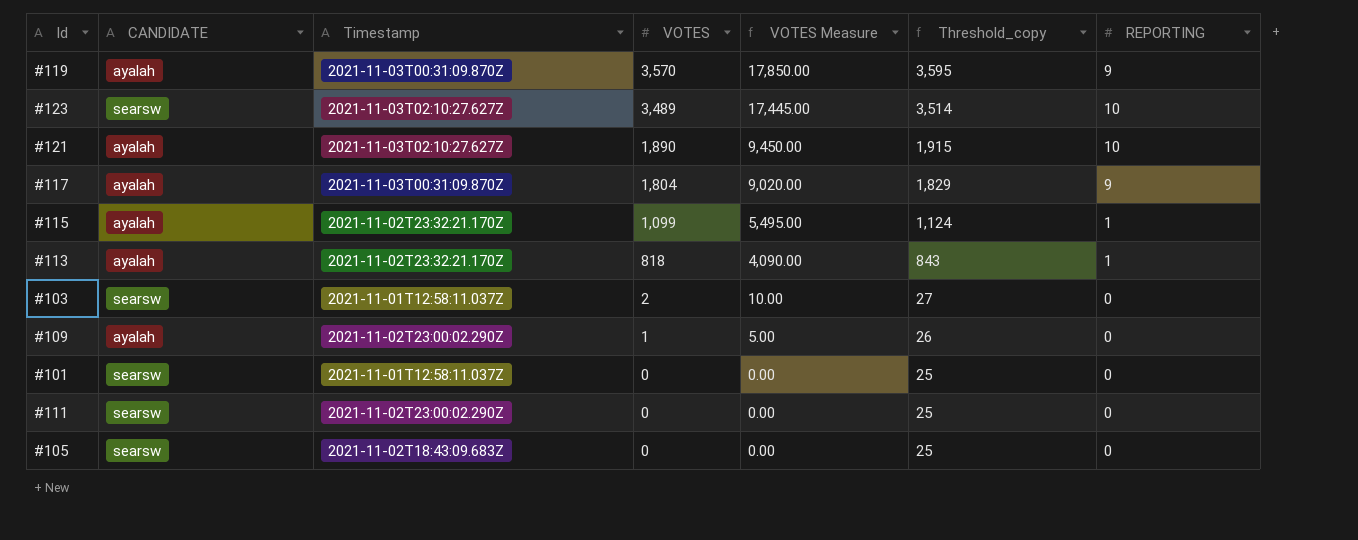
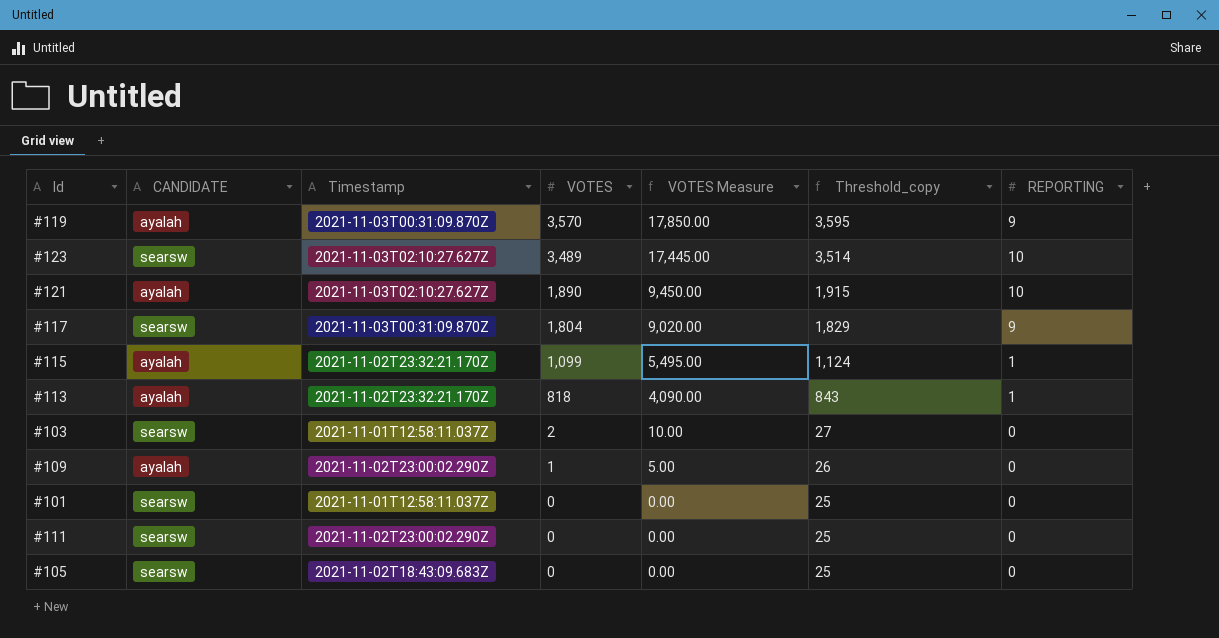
#117 | CANDIDATE: ayalah -> searsw

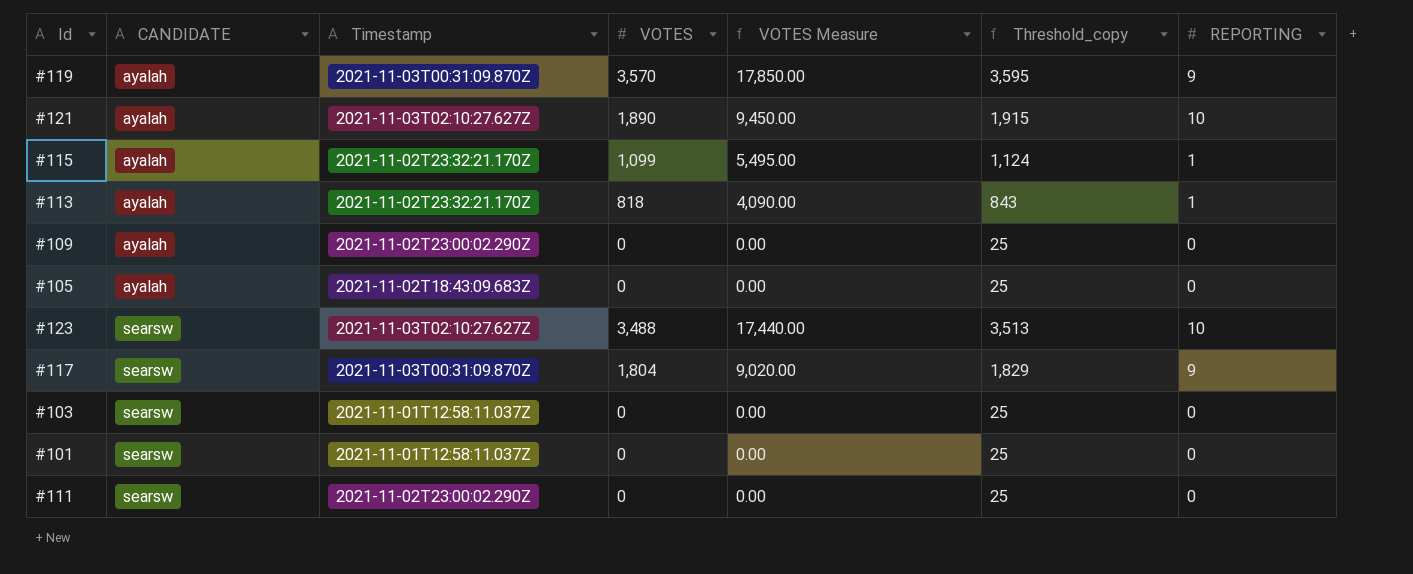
row order: VOTES descending -> CANDIDATE ascending
#109 | VOTES: 1 -> 0
#109 | VOTES Measure: 5.00 -> 0.00
#109 | Threshold_copy: 26 -> 25
#105 | CANDIDATE: searsw -> ayalah
#123 | VOTES: 3,489 -> 3,488
#123 | VOTES Measure: 17,445.00 -> 17,440.00
#123 | Threshold_copy: 3,514 -> 3,513
#103 | VOTES: 2 -> 0
#103 | VOTES Measure: 10.00 -> 0.00
#103 | Threshold_copy: 27 -> 25

